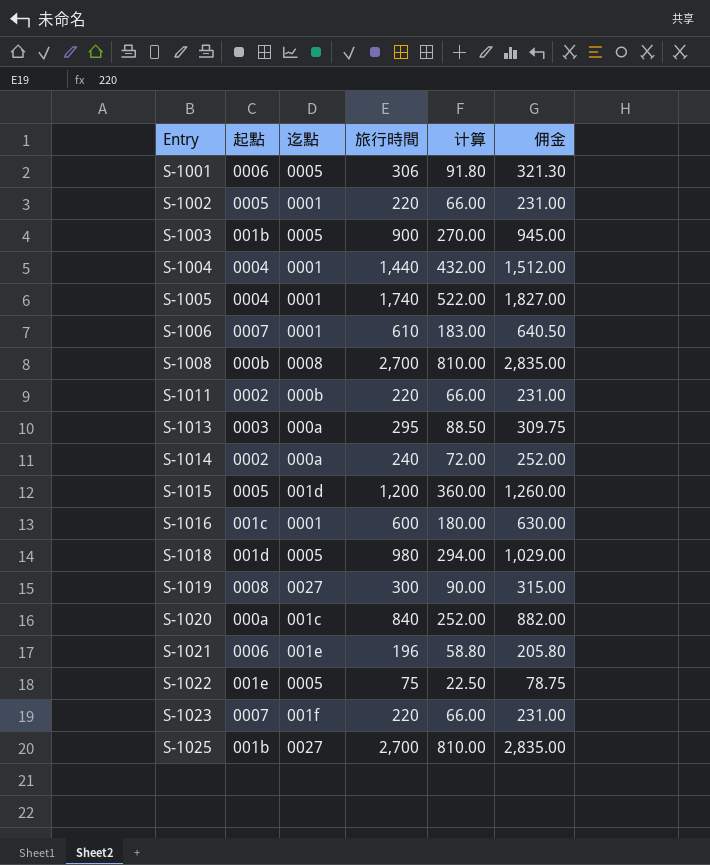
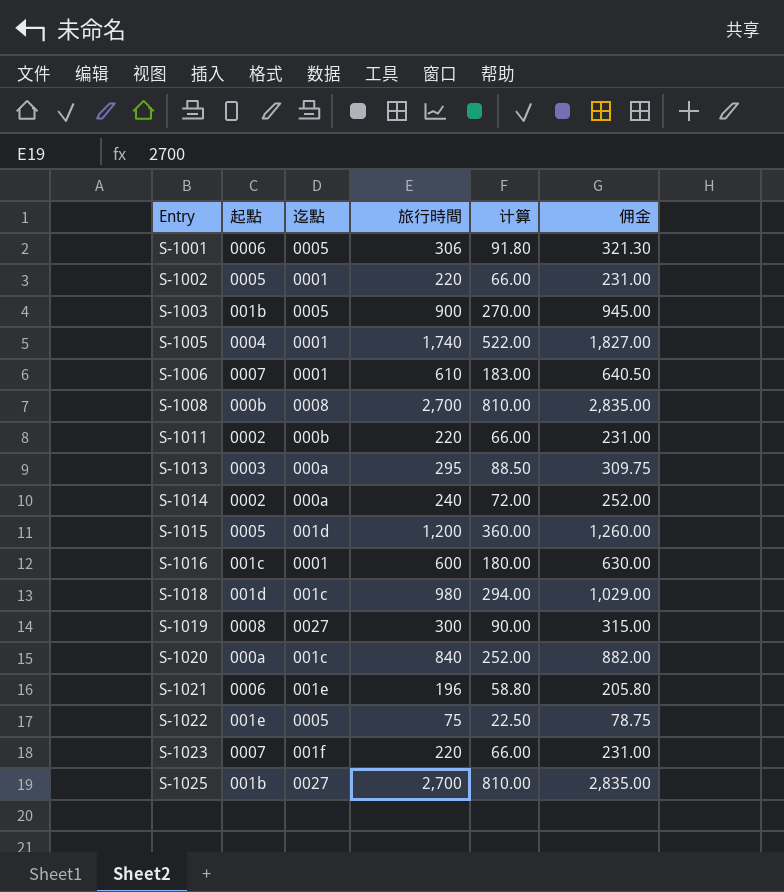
row S-1004: 0004 | 0001 | 1,440 | 432.00 | 1,512.00 -> none
S-1018 | 迄點: 0005 -> 001c

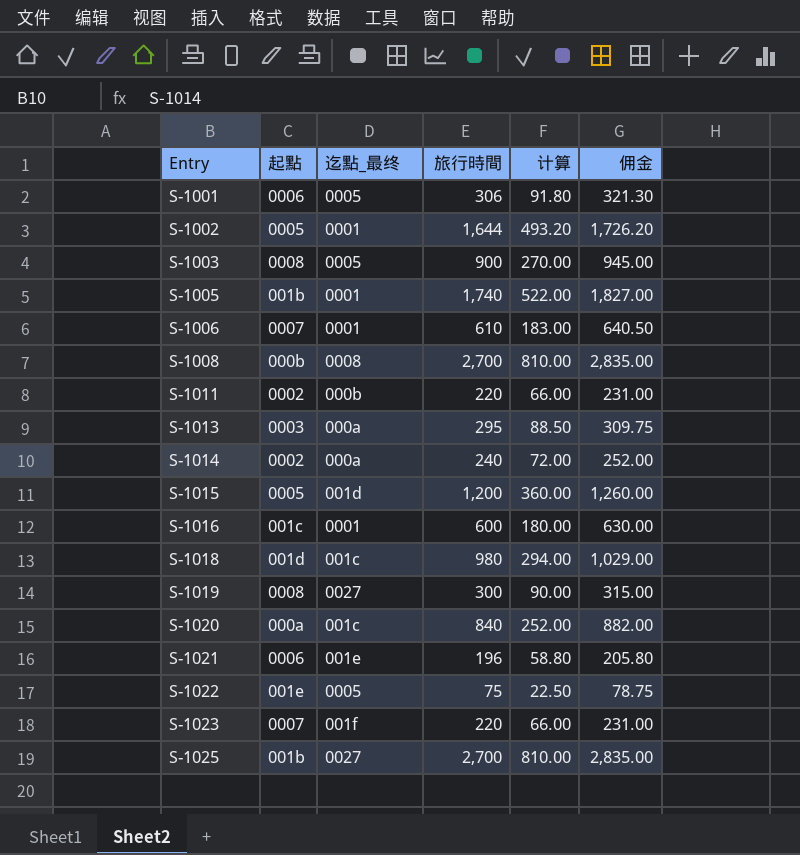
column name: 迄點 -> 迄點_最终
S-1002 | 旅行時間: 220 -> 1,644
S-1002 | 计算: 66.00 -> 493.20
S-1002 | 佣金: 231.00 -> 1,726.20
S-1003 | 起點: 001b -> 0008
S-1005 | 起點: 0004 -> 001b

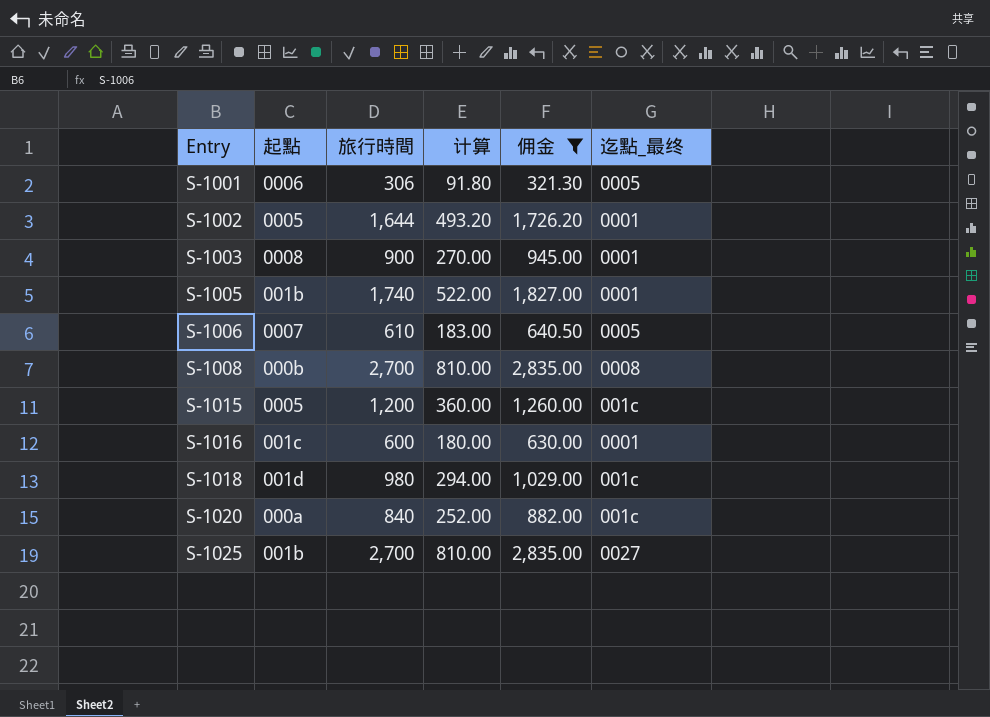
filter: none -> 佣金 >= 321.30
column 迄點_最终 | position: 3 -> 6
S-1003 | 迄點_最终: 0005 -> 0001
S-1006 | 迄點_最终: 0001 -> 0005
S-1015 | 迄點_最终: 001d -> 001c

